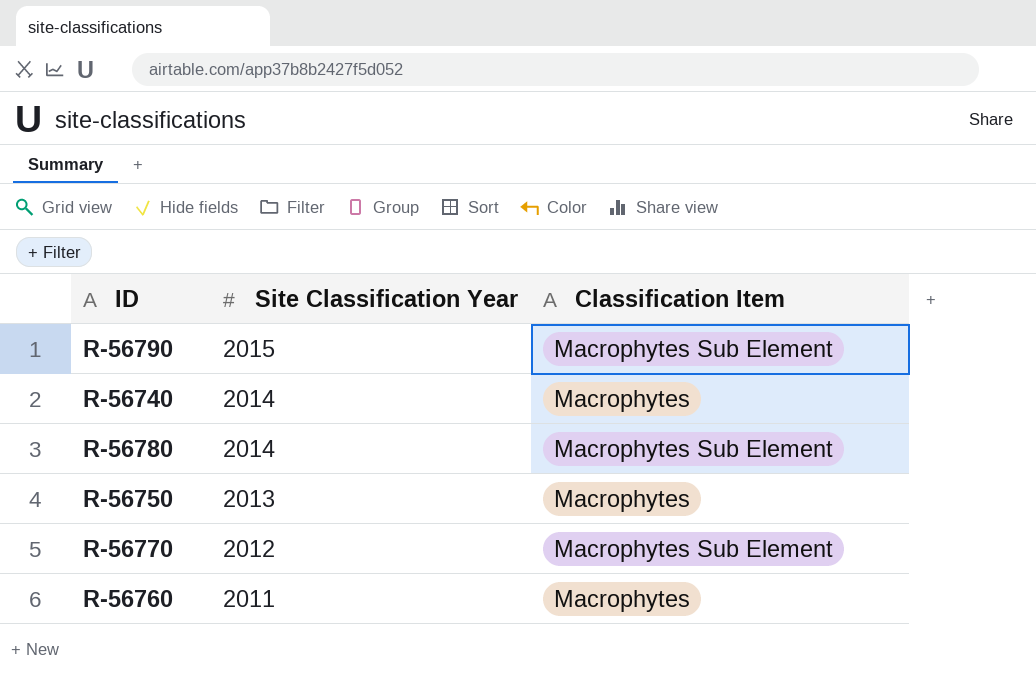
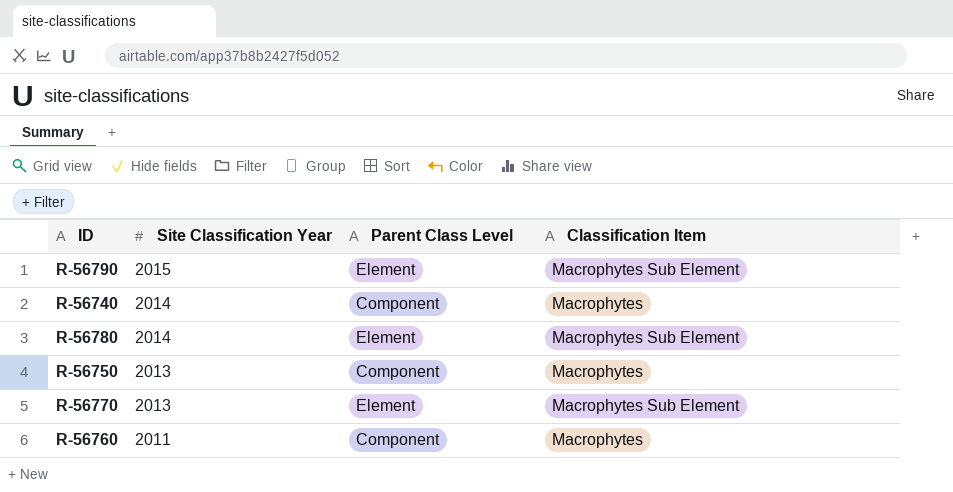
column Parent Class Level | position: none -> 3
R-56770 | Site Classification Year: 2012 -> 2013

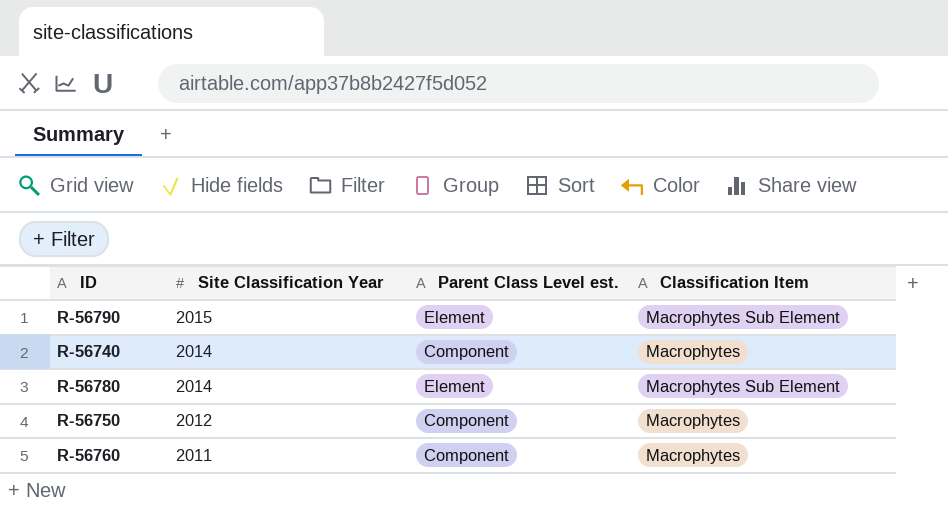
column name: Parent Class Level -> Parent Class Level est.
row R-56770: 2013 | Element | Macrophytes Sub Element -> none
R-56750 | Site Classification Year: 2013 -> 2012

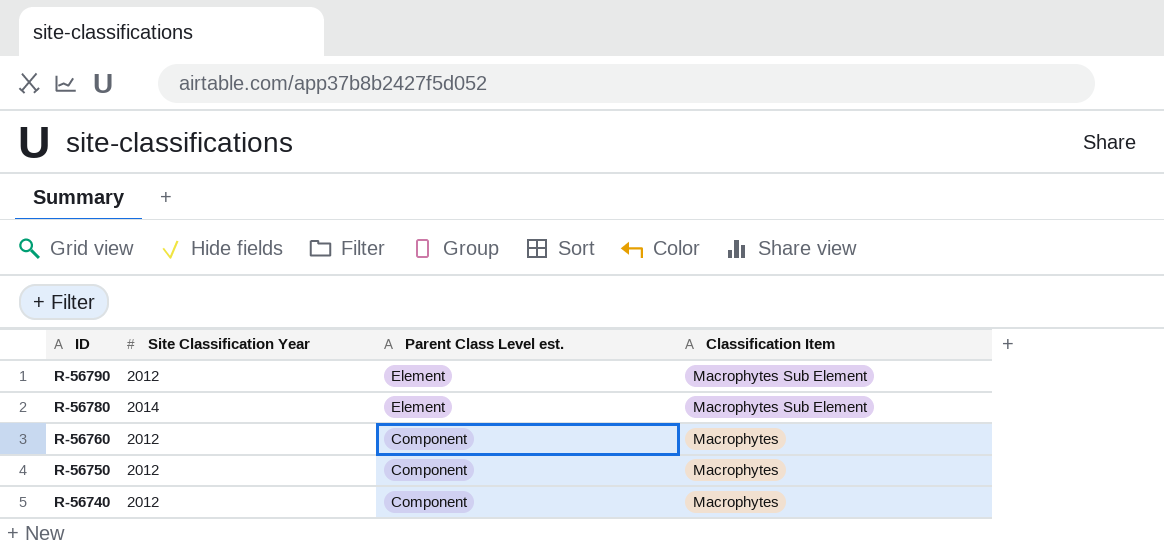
row order: Site Classification Year descending -> ID descending
R-56790 | Site Classification Year: 2015 -> 2012
R-56760 | Site Classification Year: 2011 -> 2012
R-56740 | Site Classification Year: 2014 -> 2012

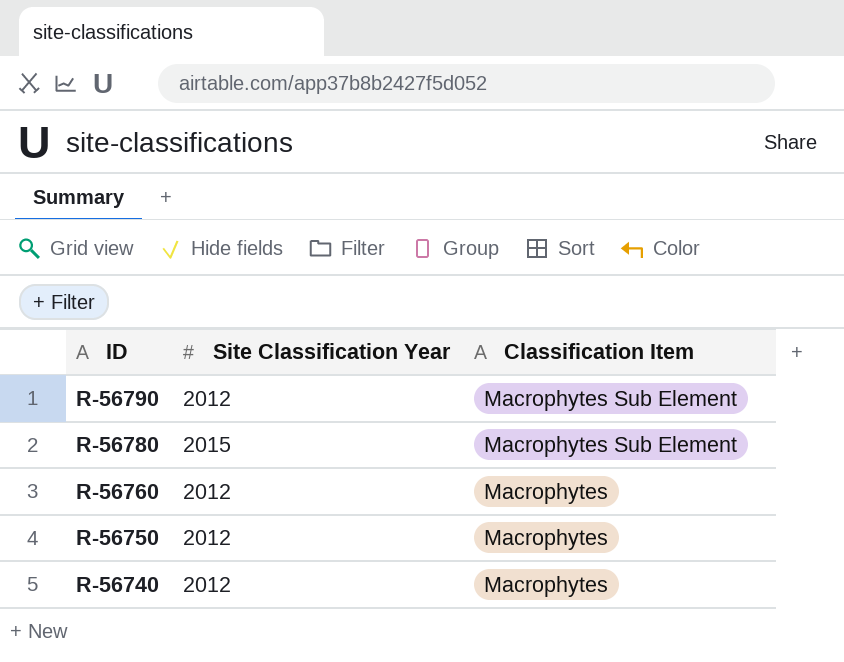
column Parent Class Level est. | position: 3 -> none
R-56780 | Site Classification Year: 2014 -> 2015

